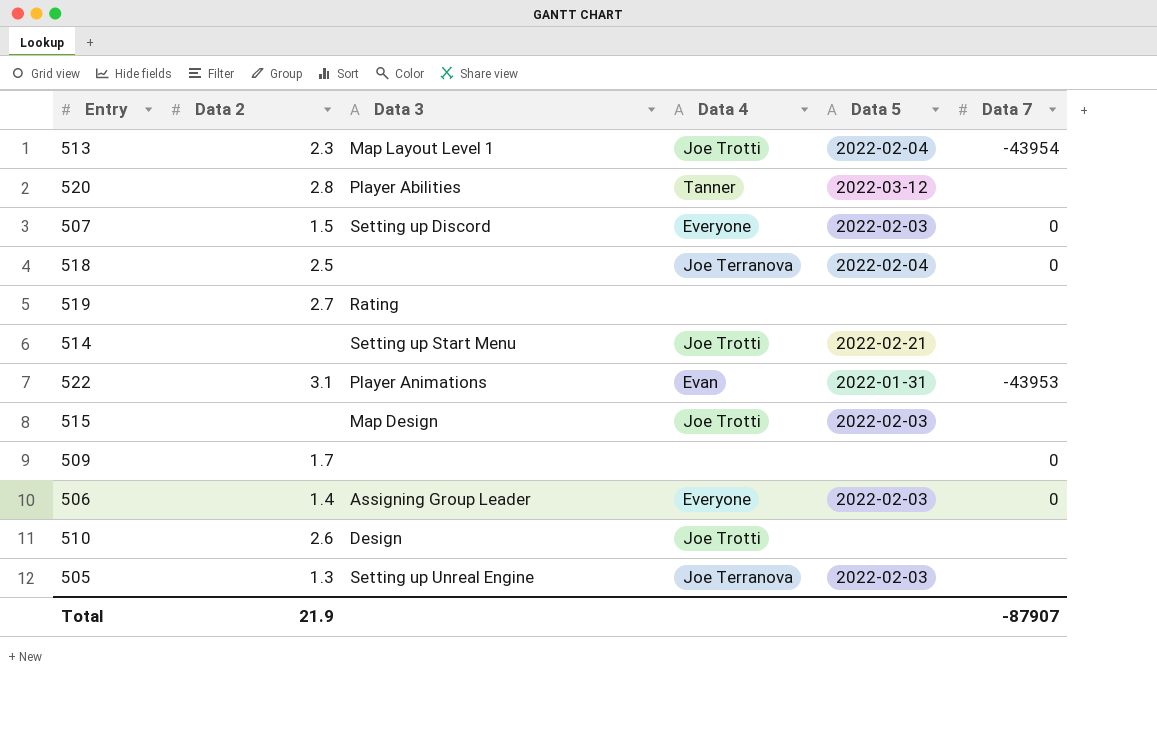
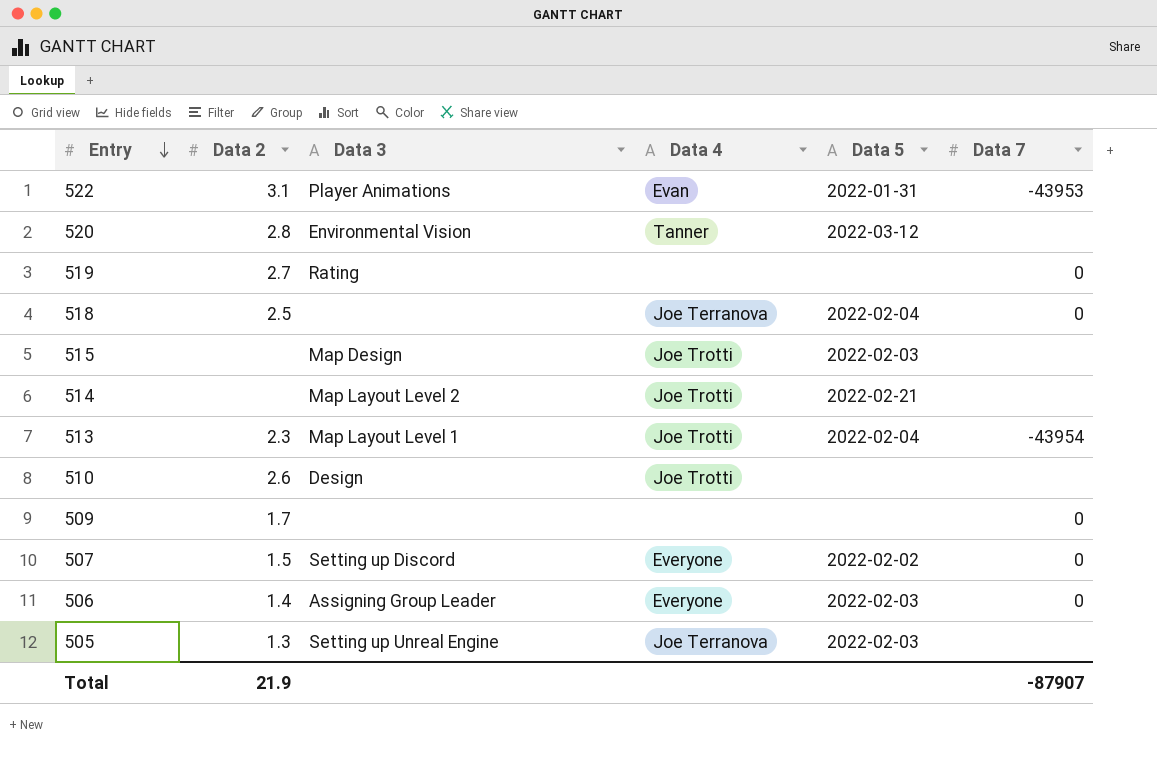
row order: none -> Entry descending
520 | Data 3: Player Abilities -> Environmental Vision
519 | Data 7: none -> 0
514 | Data 3: Setting up Start Menu -> Map Layout Level 2
507 | Data 5: 2022-02-03 -> 2022-02-02

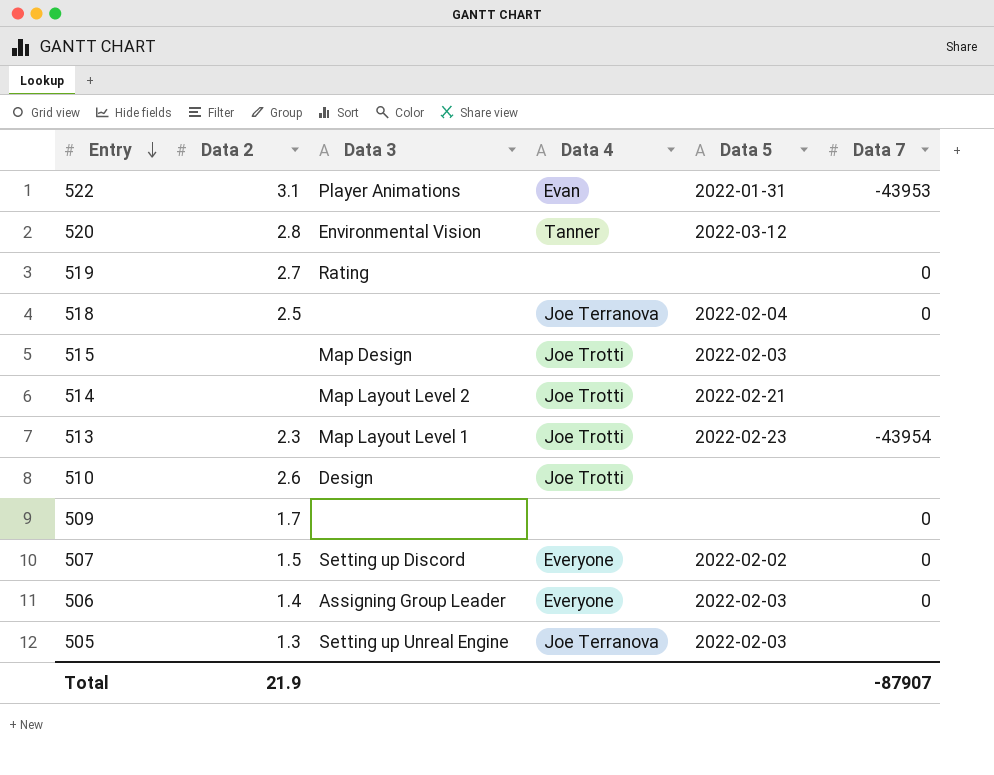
513 | Data 5: 2022-02-04 -> 2022-02-23

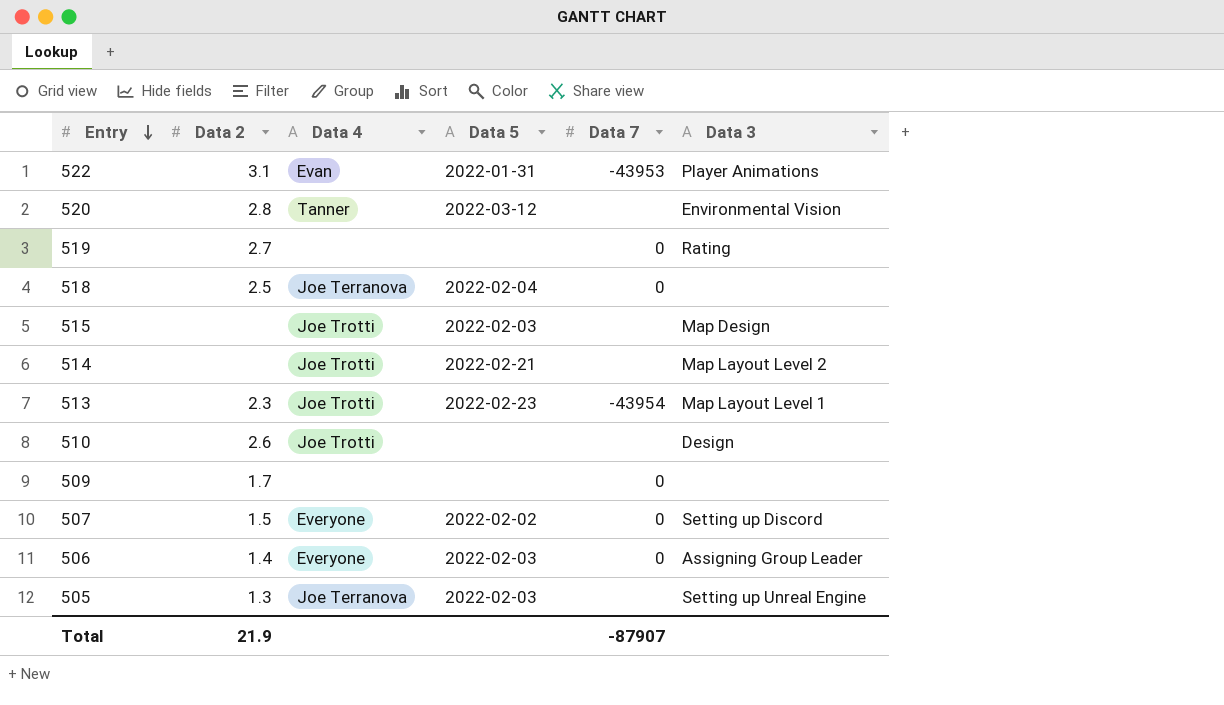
column Data 3 | position: 3 -> 6

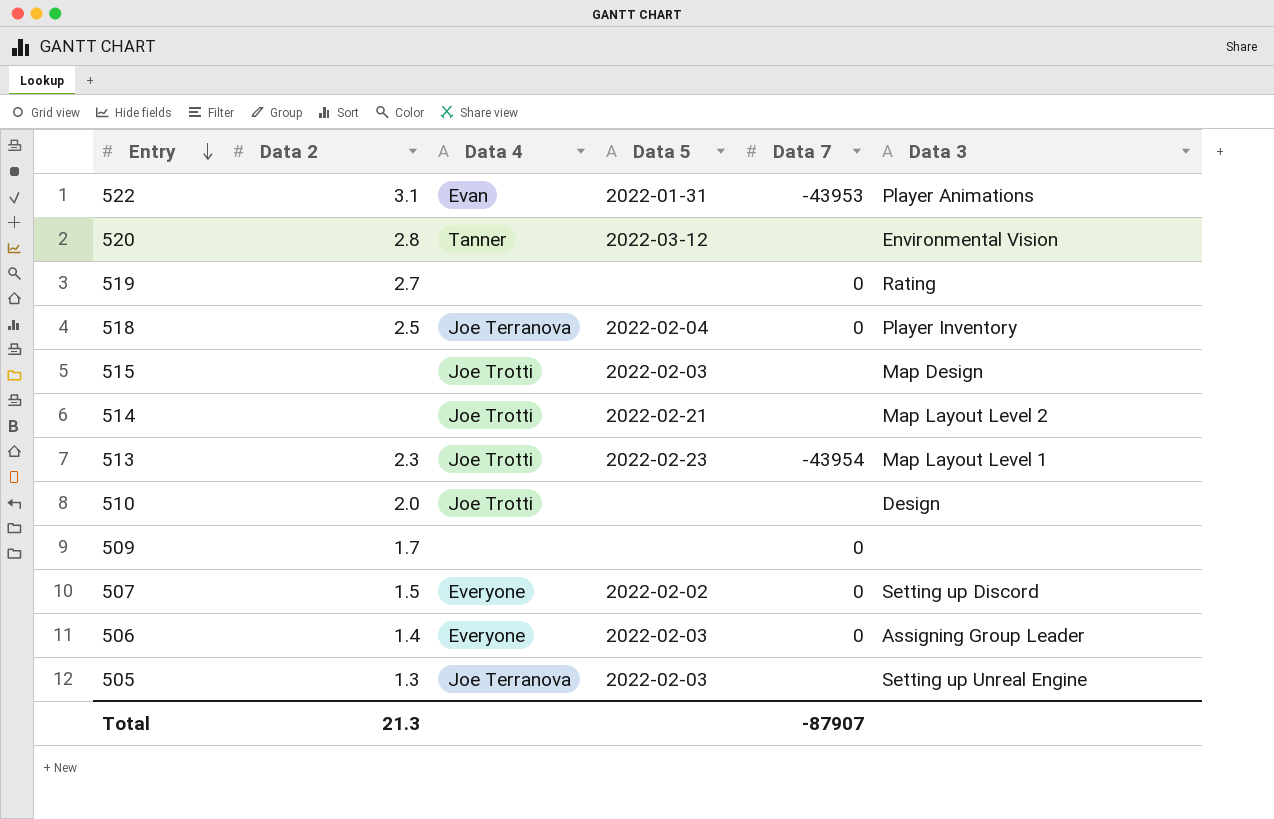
518 | Data 3: none -> Player Inventory
510 | Data 2: 2.6 -> 2.0
Total | Data 2: 21.9 -> 21.3

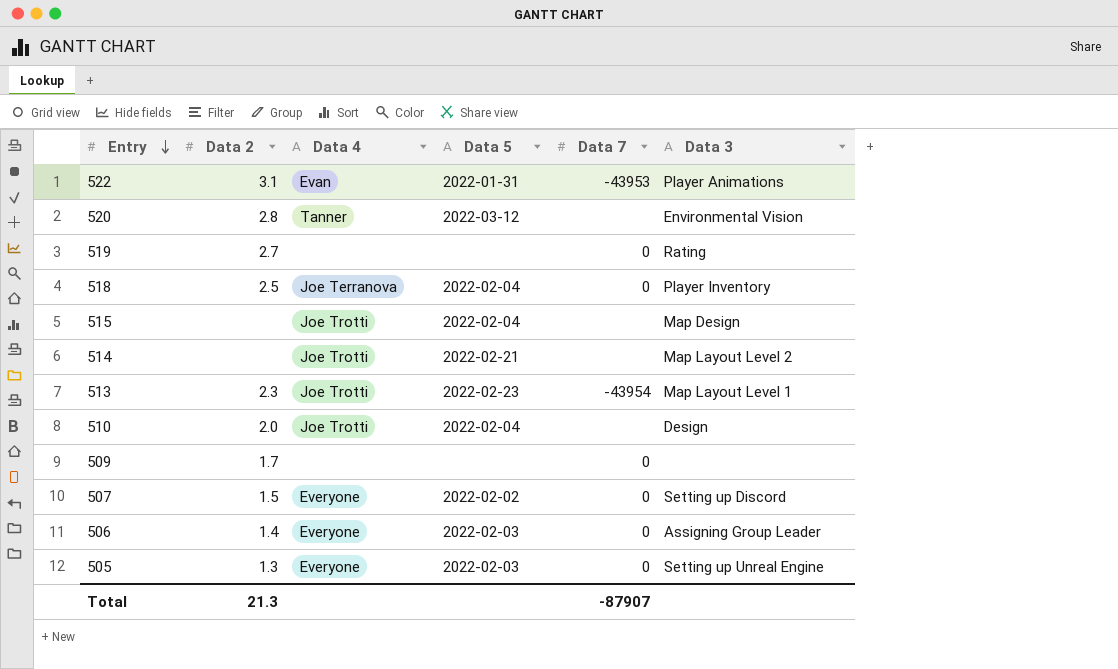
515 | Data 5: 2022-02-03 -> 2022-02-04
510 | Data 5: none -> 2022-02-04
505 | Data 4: Joe Terranova -> Everyone
505 | Data 7: none -> 0

